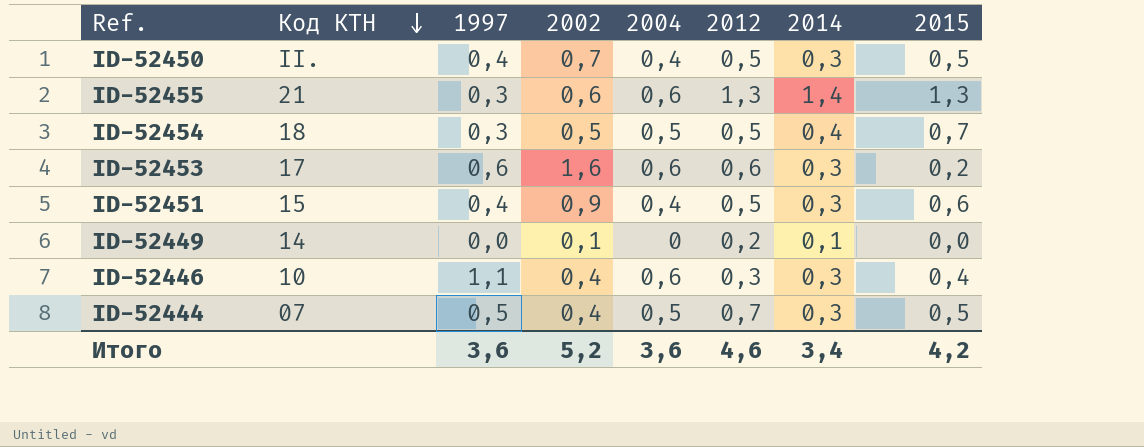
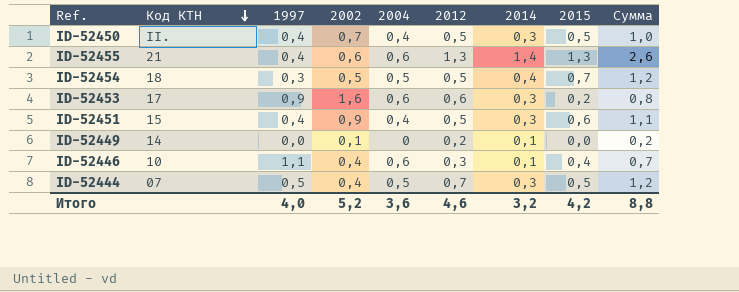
column Сумма | formula: none -> [2012] + [2015]
ID-52455 | 1997: 0,3 -> 0,4
ID-52453 | 1997: 0,6 -> 0,9
ID-52446 | 2014: 0,3 -> 0,1
Итого | 1997: 3,6 -> 4,0
Итого | 2014: 3,4 -> 3,2

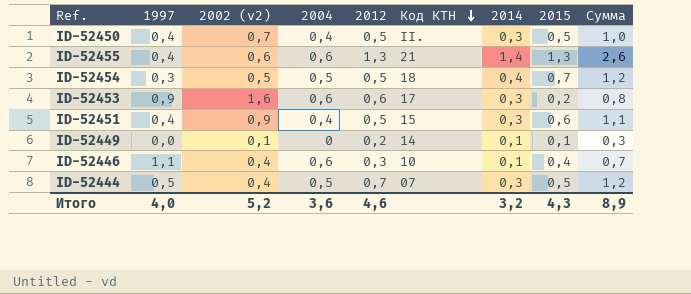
column name: 2002 -> 2002 (v2)
column Код КТН | position: 2 -> 6
ID-52449 | 2015: 0,0 -> 0,1
ID-52449 | Сумма: 0,2 -> 0,3
Итого | 2015: 4,2 -> 4,3
Итого | Сумма: 8,8 -> 8,9

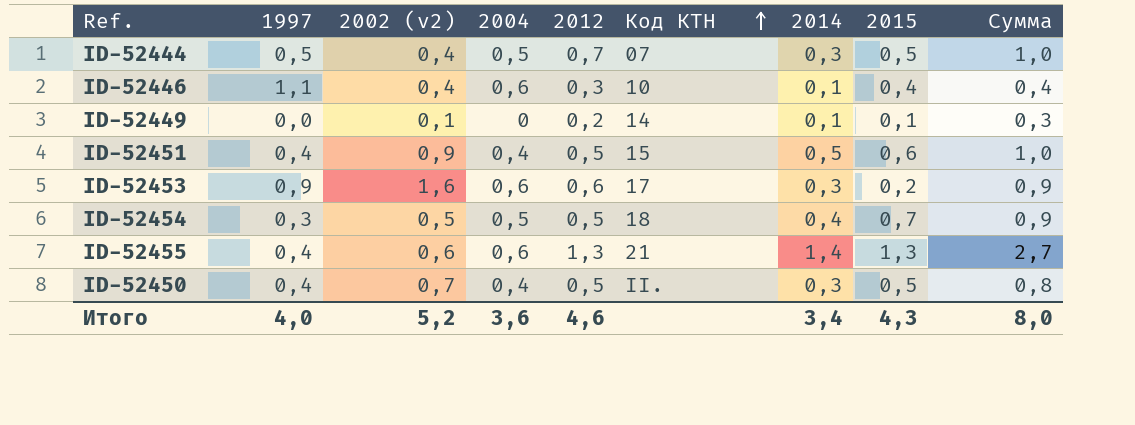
row order: Код КТН descending -> Код КТН ascending
column Сумма | formula: [2012] + [2015] -> [2012] + [2014]
ID-52451 | 2014: 0,3 -> 0,5
Итого | 2014: 3,2 -> 3,4
Итого | Сумма: 8,9 -> 8,0

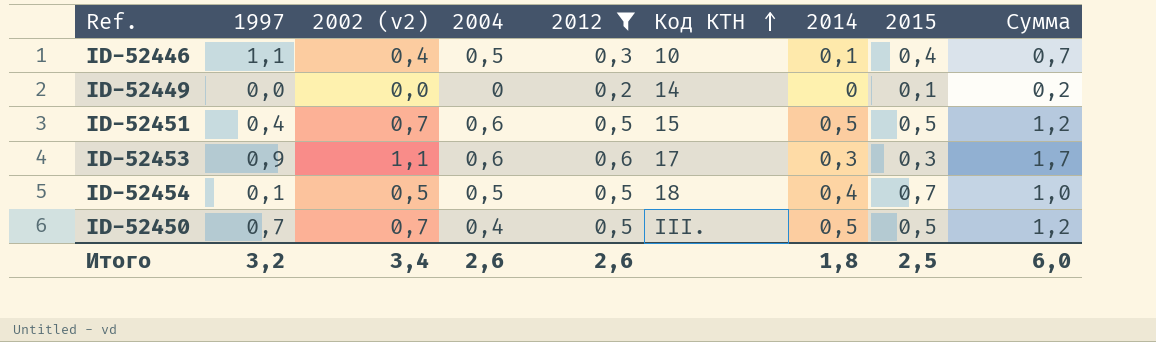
filter: none -> 2012 <= 0,6
column Сумма | formula: [2012] + [2014] -> [2002 (v2)] + [2012]
ID-52446 | 2004: 0,6 -> 0,5
ID-52449 | 2002 (v2): 0,1 -> 0,0
ID-52449 | 2014: 0,1 -> 0
ID-52451 | 2002 (v2): 0,9 -> 0,7
ID-52451 | 2004: 0,4 -> 0,6
ID-52451 | 2015: 0,6 -> 0,5
ID-52453 | 2002 (v2): 1,6 -> 1,1
ID-52453 | 2015: 0,2 -> 0,3
ID-52454 | 1997: 0,3 -> 0,1
ID-52450 | 1997: 0,4 -> 0,7
ID-52450 | Код КТН: II. -> III.
ID-52450 | 2014: 0,3 -> 0,5
Итого | 1997: 4,0 -> 3,2
Итого | 2002 (v2): 5,2 -> 3,4
Итого | 2004: 3,6 -> 2,6
Итого | 2012: 4,6 -> 2,6
Итого | 2014: 3,4 -> 1,8
Итого | 2015: 4,3 -> 2,5
Итого | Сумма: 8,0 -> 6,0

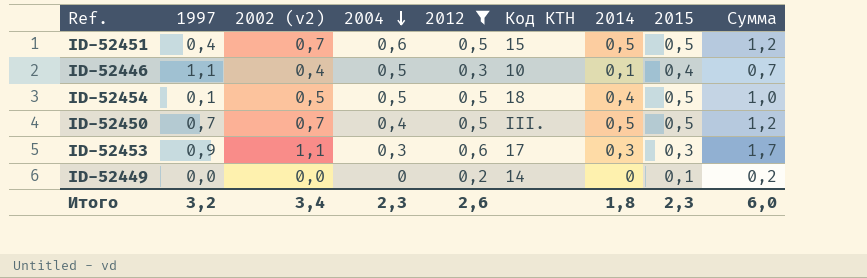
row order: Код КТН ascending -> 2004 descending
ID-52454 | 2015: 0,7 -> 0,5
ID-52453 | 2004: 0,6 -> 0,3
Итого | 2004: 2,6 -> 2,3
Итого | 2015: 2,5 -> 2,3

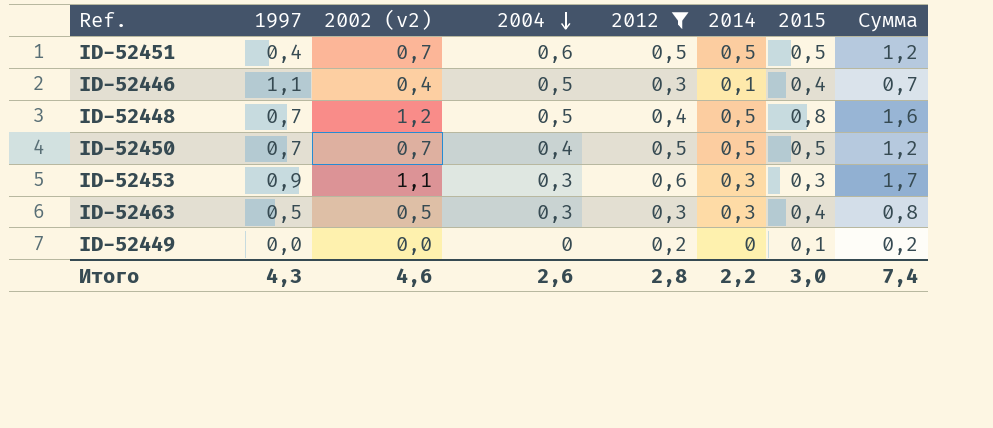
column Код КТН | position: 6 -> none
row ID-52454: 0,1 | 0,5 | 0,5 | 0,5 | 18 | 0,4 | 0,5 | 1,0 -> none
row ID-52448: none -> 0,7 | 1,2 | 0,5 | 0,4 | 0,5 | 0,8 | 1,6
row ID-52463: none -> 0,5 | 0,5 | 0,3 | 0,3 | 0,3 | 0,4 | 0,8
Итого | 1997: 3,2 -> 4,3
Итого | 2002 (v2): 3,4 -> 4,6
Итого | 2004: 2,3 -> 2,6
Итого | 2012: 2,6 -> 2,8
Итого | 2014: 1,8 -> 2,2
Итого | 2015: 2,3 -> 3,0
Итого | Сумма: 6,0 -> 7,4

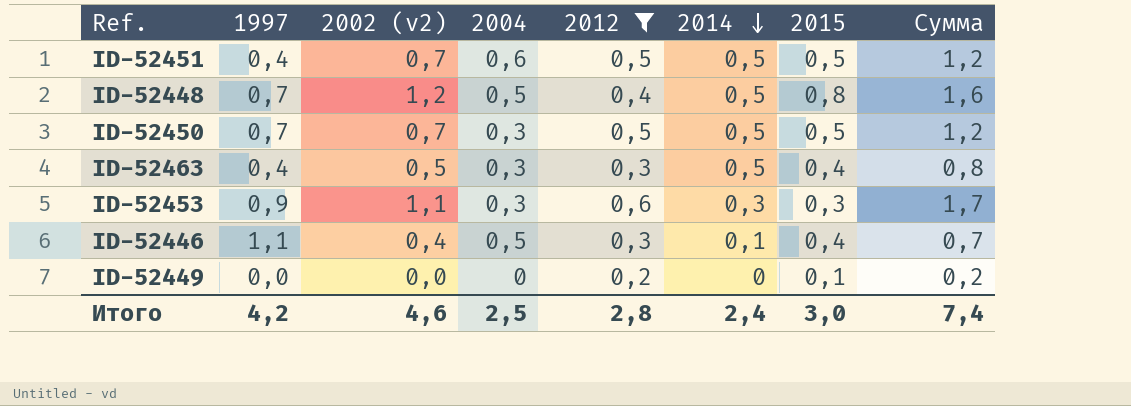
row order: 2004 descending -> 2014 descending
ID-52450 | 2004: 0,4 -> 0,3
ID-52463 | 1997: 0,5 -> 0,4
ID-52463 | 2014: 0,3 -> 0,5
Итого | 1997: 4,3 -> 4,2
Итого | 2004: 2,6 -> 2,5
Итого | 2014: 2,2 -> 2,4

